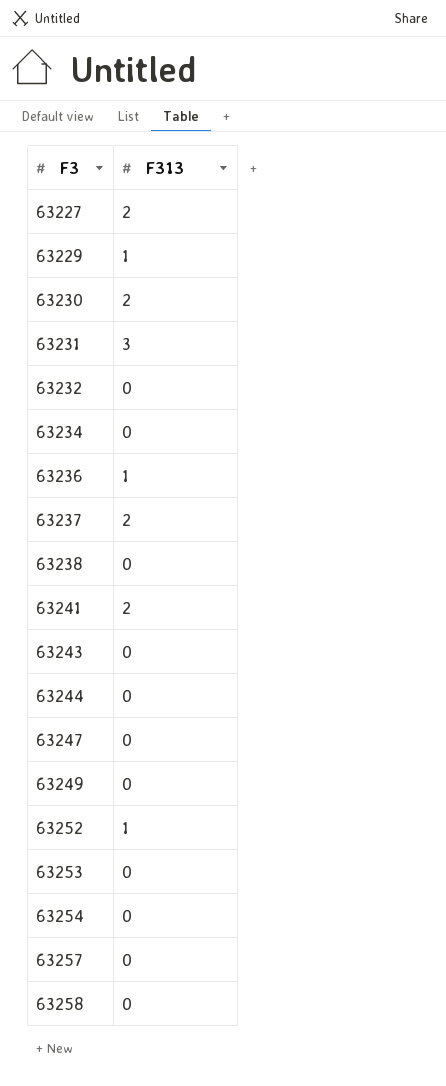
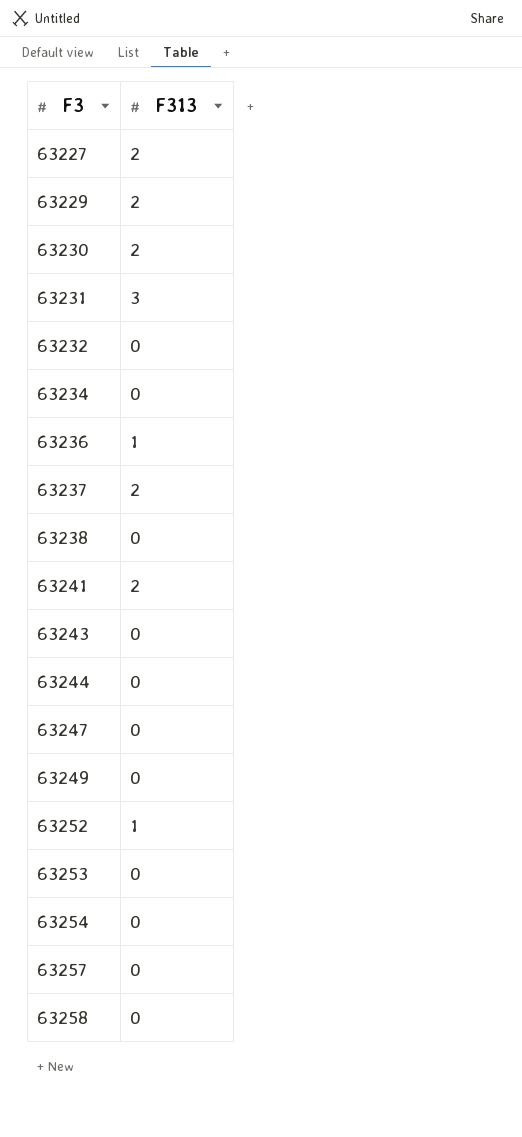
63229 | F313: 1 -> 2

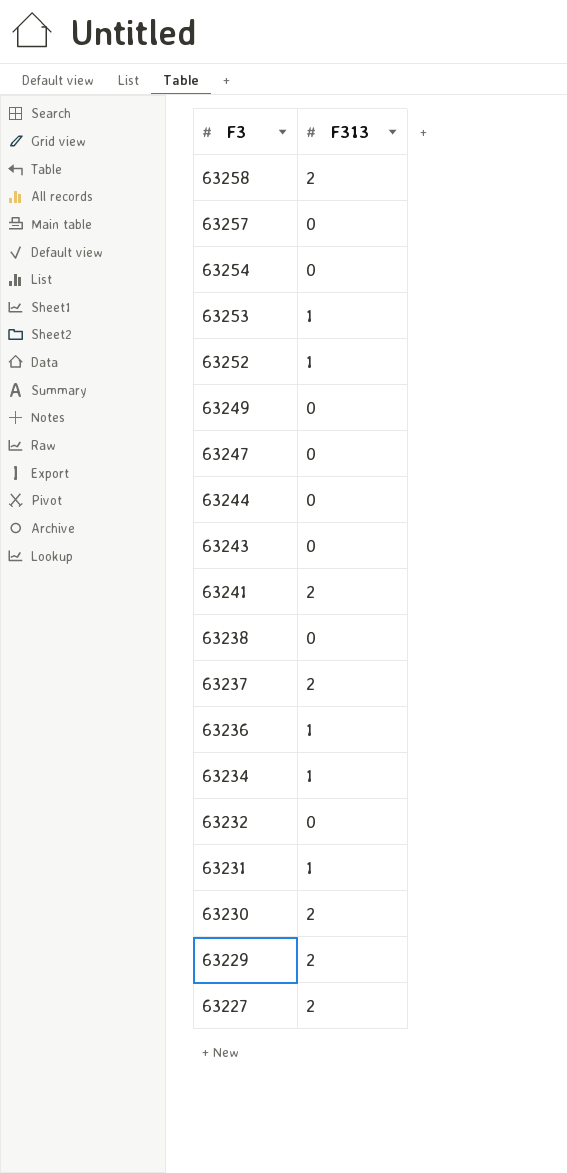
row order: F3 ascending -> F3 descending
63258 | F313: 0 -> 2
63253 | F313: 0 -> 1
63234 | F313: 0 -> 1
63231 | F313: 3 -> 1

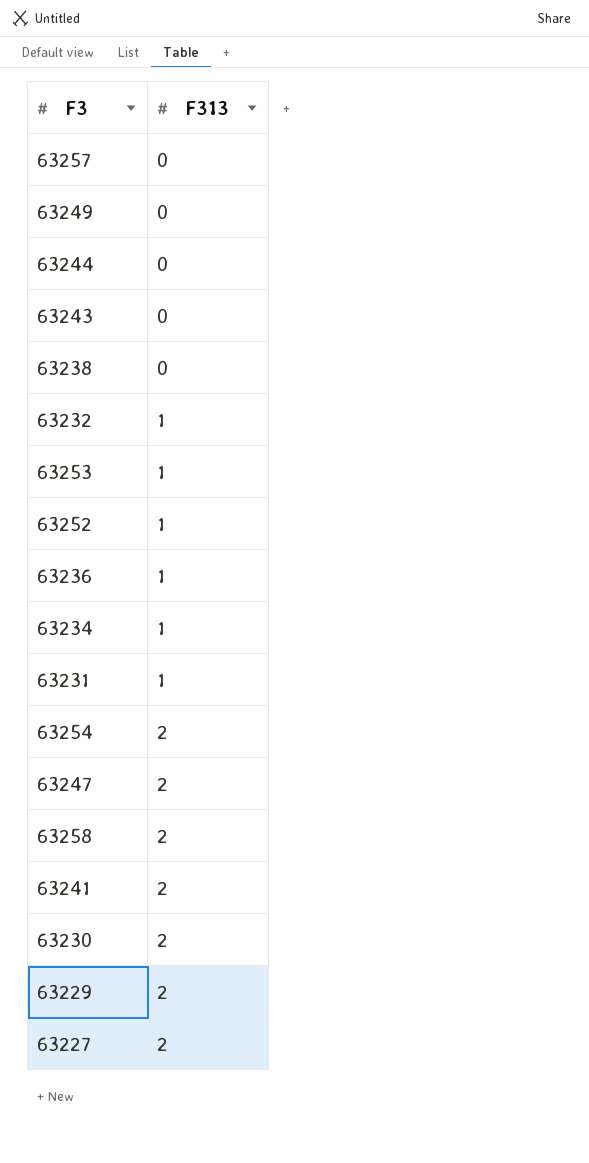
row order: F3 descending -> F313 ascending
row 63237: 2 -> none
63232 | F313: 0 -> 1
63254 | F313: 0 -> 2
63247 | F313: 0 -> 2

